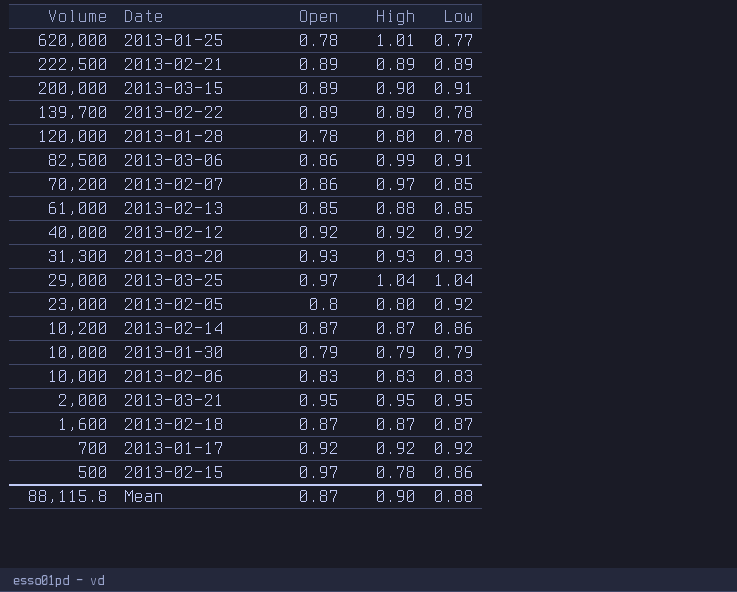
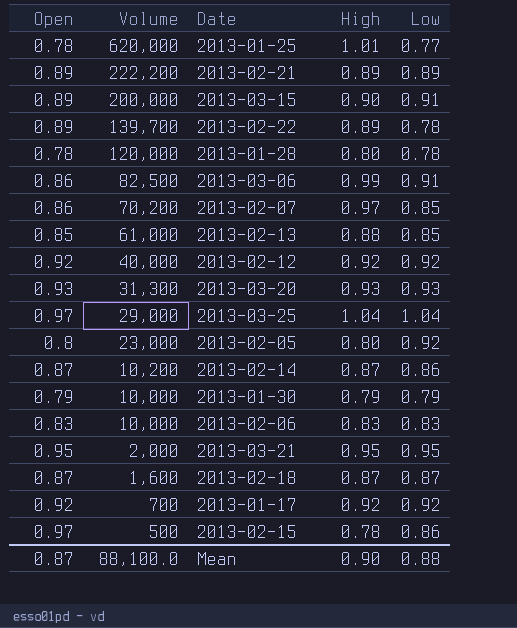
column Open | position: 3 -> 1
2013-02-21 | Volume: 222,500 -> 222,200
Mean | Volume: 88,115.8 -> 88,100.0

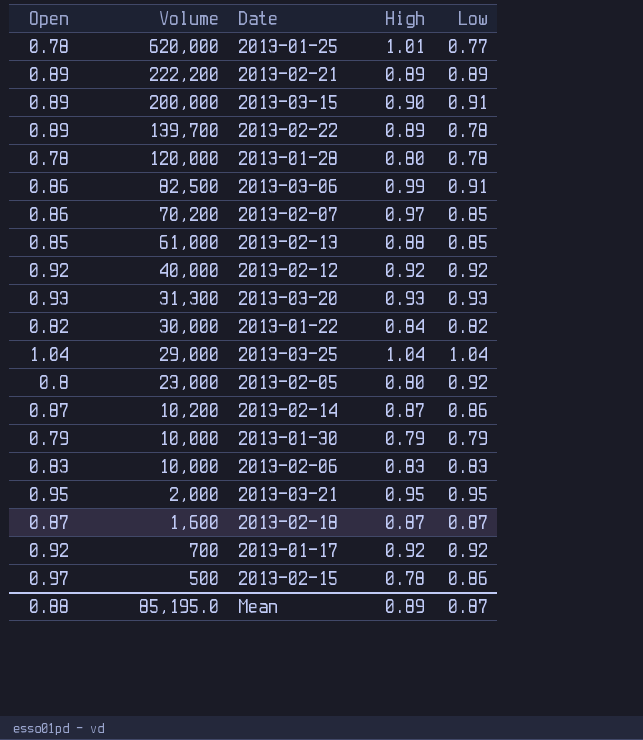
row 2013-01-22: none -> 0.82 | 30,000 | 0.84 | 0.82
2013-03-25 | Open: 0.97 -> 1.04
Mean | Open: 0.87 -> 0.88
Mean | Volume: 88,100.0 -> 85,195.0
Mean | High: 0.90 -> 0.89
Mean | Low: 0.88 -> 0.87

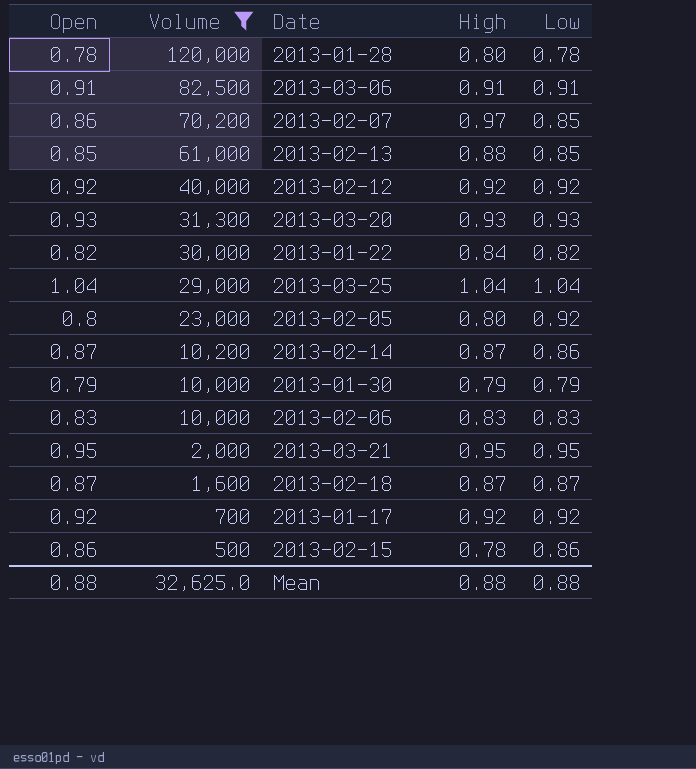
filter: none -> Volume <= 120,000
2013-03-06 | Open: 0.86 -> 0.91
2013-03-06 | High: 0.99 -> 0.91
2013-02-15 | Open: 0.97 -> 0.86
Mean | Volume: 85,195.0 -> 32,625.0
Mean | High: 0.89 -> 0.88
Mean | Low: 0.87 -> 0.88

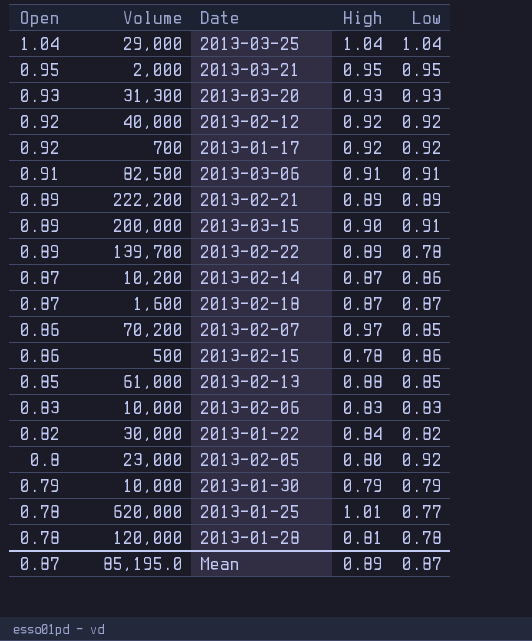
filter: Volume <= 120,000 -> none
row order: Volume descending -> Open descending
2013-01-28 | High: 0.80 -> 0.81
Mean | Open: 0.88 -> 0.87
Mean | Volume: 32,625.0 -> 85,195.0
Mean | High: 0.88 -> 0.89
Mean | Low: 0.88 -> 0.87

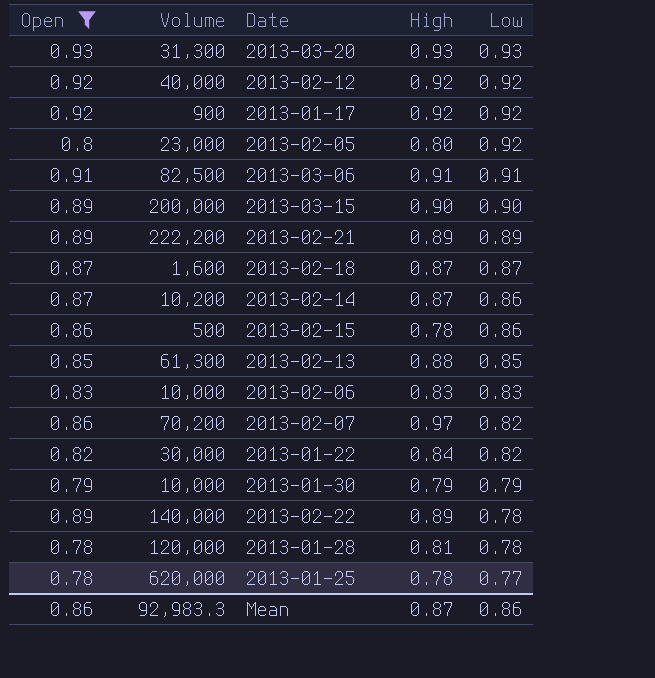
filter: none -> Open <= 0.93
row order: Open descending -> Low descending
2013-01-17 | Volume: 700 -> 900
2013-03-15 | Low: 0.91 -> 0.90
2013-02-13 | Volume: 61,000 -> 61,300
2013-02-07 | Low: 0.85 -> 0.82
2013-02-22 | Volume: 139,700 -> 140,000
2013-01-25 | High: 1.01 -> 0.78
Mean | Open: 0.87 -> 0.86
Mean | Volume: 85,195.0 -> 92,983.3
Mean | High: 0.89 -> 0.87
Mean | Low: 0.87 -> 0.86

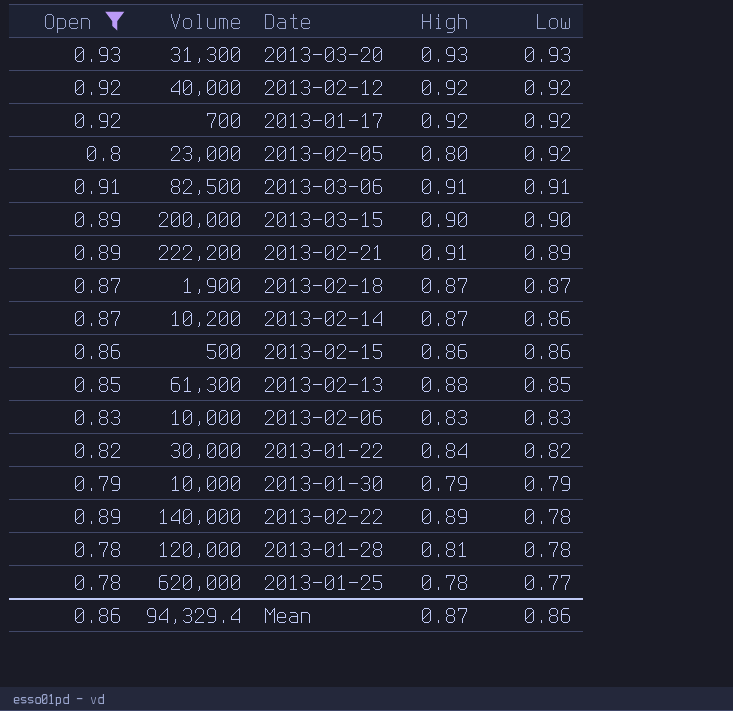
row 2013-02-07: 0.86 | 70,200 | 0.97 | 0.82 -> none
2013-01-17 | Volume: 900 -> 700
2013-02-21 | High: 0.89 -> 0.91
2013-02-18 | Volume: 1,600 -> 1,900
2013-02-15 | High: 0.78 -> 0.86
Mean | Volume: 92,983.3 -> 94,329.4

